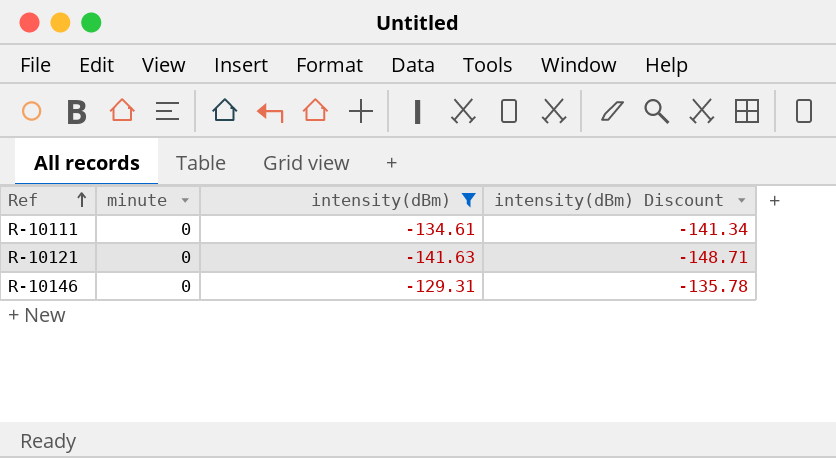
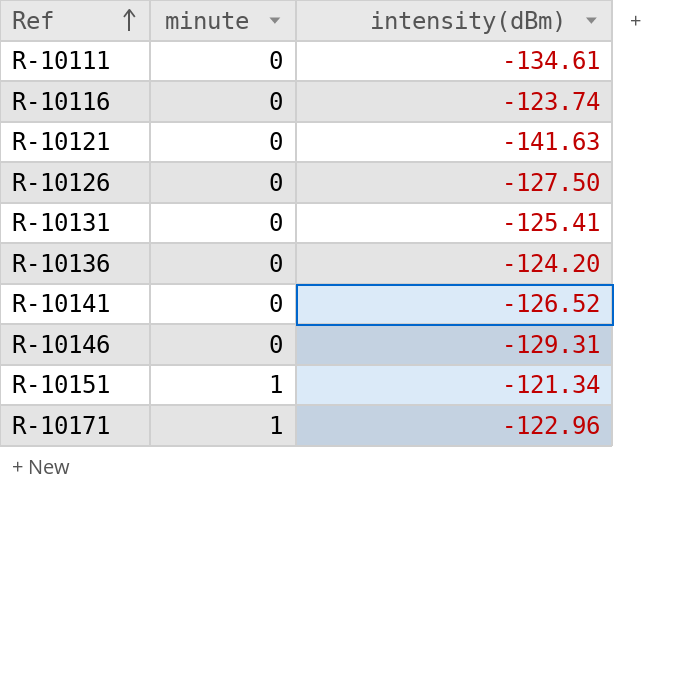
filter: intensity(dBm) <= -129.31 -> none
column intensity(dBm) Discount | formula: [intensity(dBm)] * 1.05 -> none

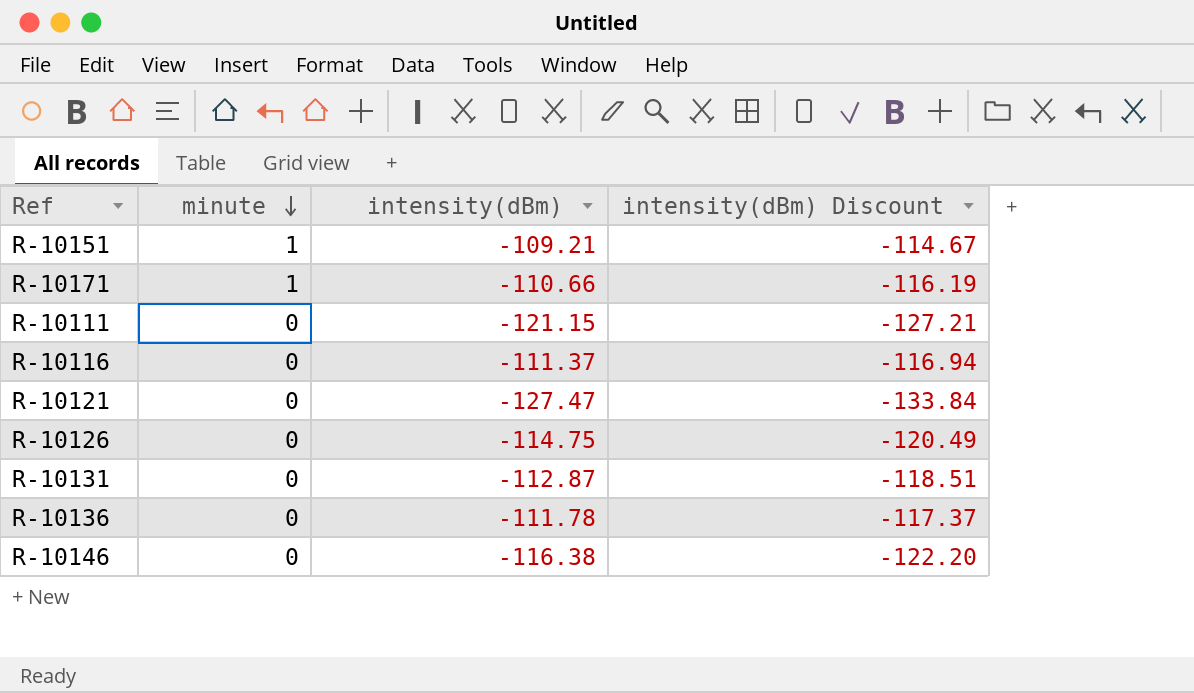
row order: Ref ascending -> minute descending
column intensity(dBm) Discount | formula: none -> [intensity(dBm)] * 1.05
row R-10141: 0 | -126.52 -> none
R-10151 | intensity(dBm): -121.34 -> -109.21
R-10171 | intensity(dBm): -122.96 -> -110.66
R-10111 | intensity(dBm): -134.61 -> -121.15
R-10116 | intensity(dBm): -123.74 -> -111.37
R-10121 | intensity(dBm): -141.63 -> -127.47
R-10126 | intensity(dBm): -127.50 -> -114.75
R-10131 | intensity(dBm): -125.41 -> -112.87
R-10136 | intensity(dBm): -124.20 -> -111.78
R-10146 | intensity(dBm): -129.31 -> -116.38

